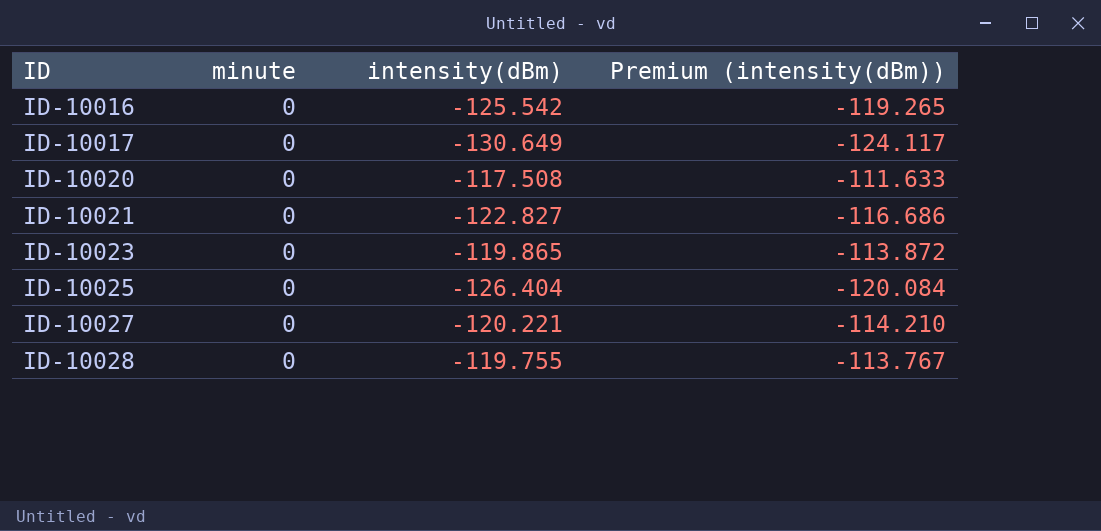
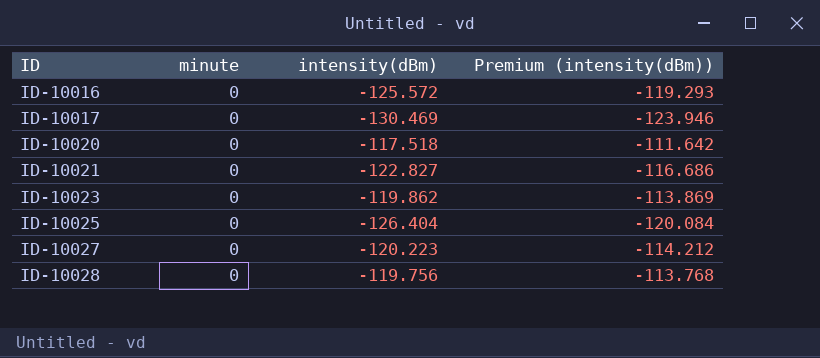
ID-10016 | intensity(dBm): -125.542 -> -125.572
ID-10016 | Premium (intensity(dBm)): -119.265 -> -119.293
ID-10017 | intensity(dBm): -130.649 -> -130.469
ID-10017 | Premium (intensity(dBm)): -124.117 -> -123.946
ID-10020 | intensity(dBm): -117.508 -> -117.518
ID-10020 | Premium (intensity(dBm)): -111.633 -> -111.642
ID-10023 | intensity(dBm): -119.865 -> -119.862
ID-10023 | Premium (intensity(dBm)): -113.872 -> -113.869
ID-10027 | intensity(dBm): -120.221 -> -120.223
ID-10027 | Premium (intensity(dBm)): -114.210 -> -114.212
ID-10028 | intensity(dBm): -119.755 -> -119.756
ID-10028 | Premium (intensity(dBm)): -113.767 -> -113.768

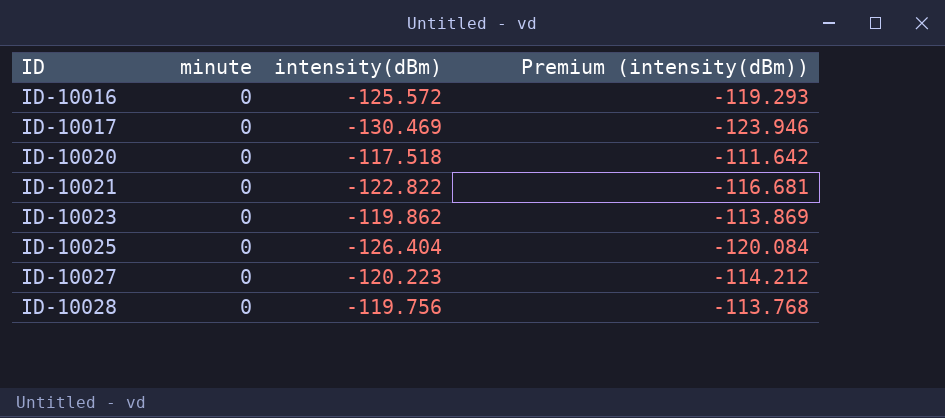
ID-10021 | intensity(dBm): -122.827 -> -122.822
ID-10021 | Premium (intensity(dBm)): -116.686 -> -116.681

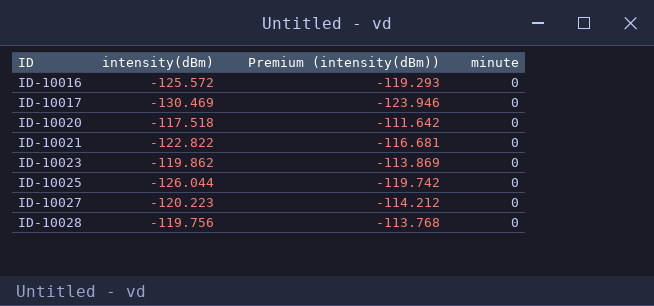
column minute | position: 2 -> 4
ID-10025 | intensity(dBm): -126.404 -> -126.044
ID-10025 | Premium (intensity(dBm)): -120.084 -> -119.742

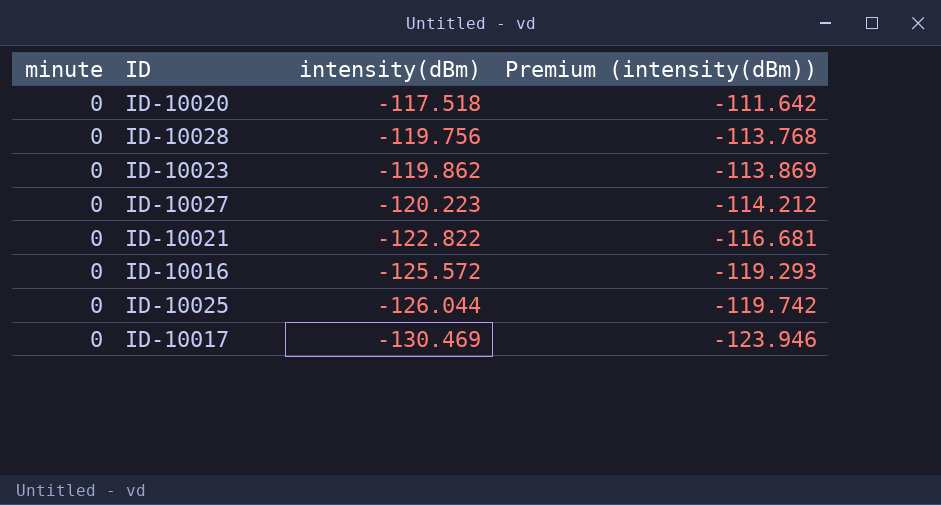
row order: ID ascending -> intensity(dBm) descending
column minute | position: 4 -> 1

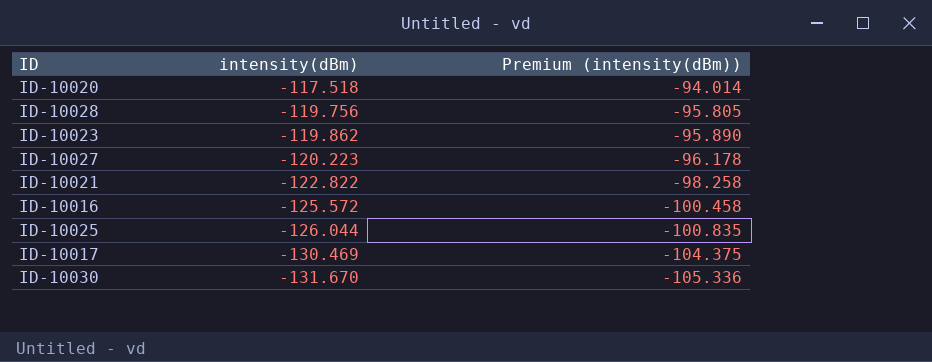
column minute | position: 1 -> none
column Premium (intensity(dBm)) | formula: [intensity(dBm)] * 0.95 -> [intensity(dBm)] * 0.8
row ID-10030: none -> -131.670 | -105.336

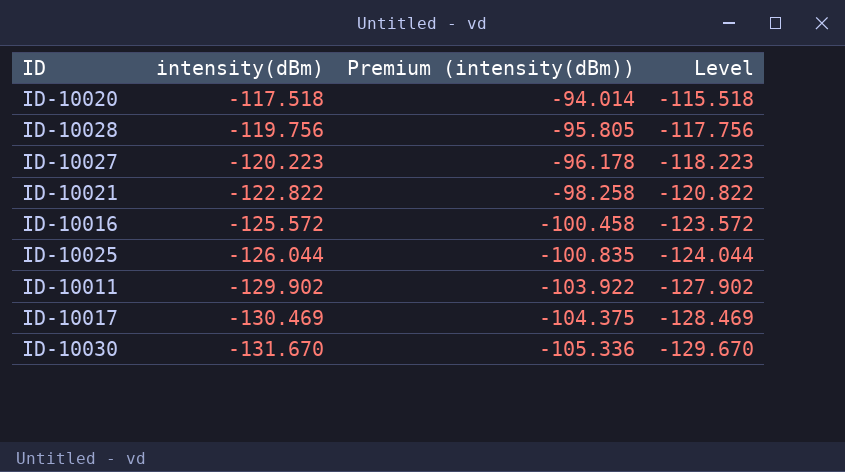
column Level | formula: none -> [intensity(dBm)] + 2
row ID-10023: -119.862 | -95.890 -> none
row ID-10011: none -> -129.902 | -103.922 | -127.902

